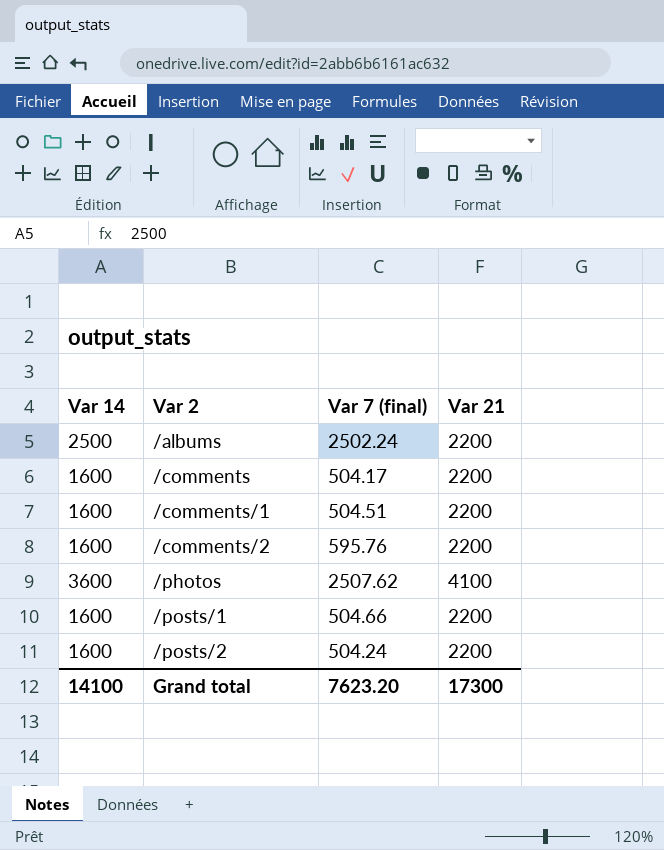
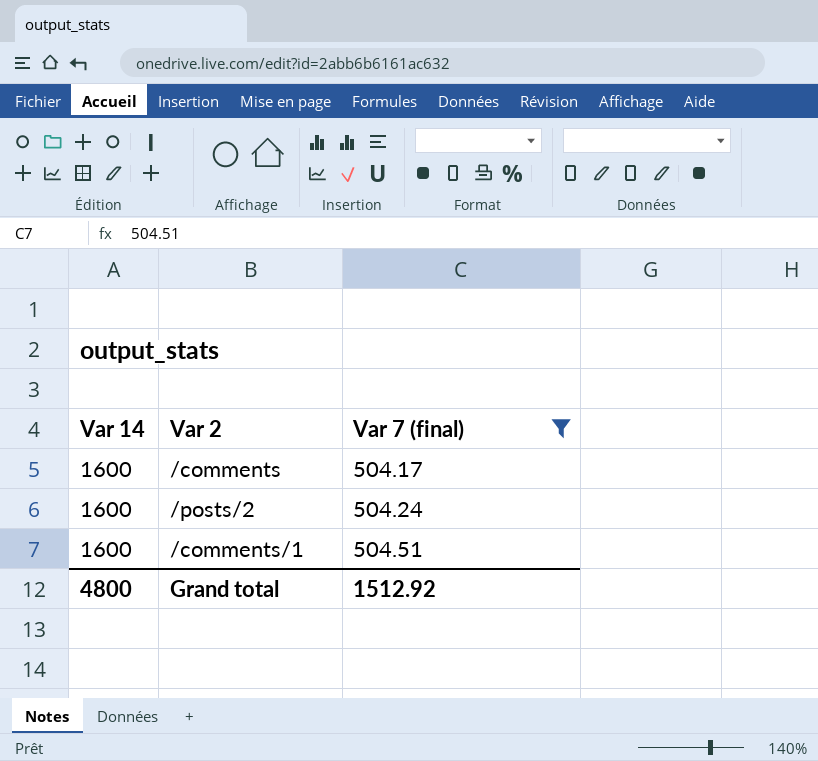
filter: none -> Var 7 (final) <= 504.51
row order: Var 2 ascending -> Var 7 (final) ascending
column Var 21 | position: 4 -> none
Grand total | Var 14: 14100 -> 4800
Grand total | Var 7 (final): 7623.20 -> 1512.92

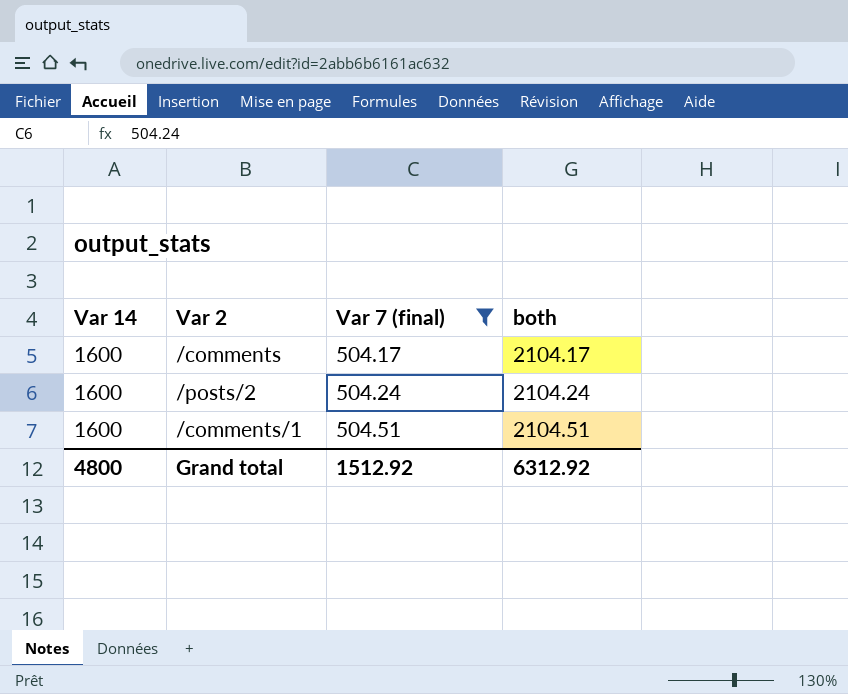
column both | formula: none -> [Var 14] + [Var 7 (final)]

